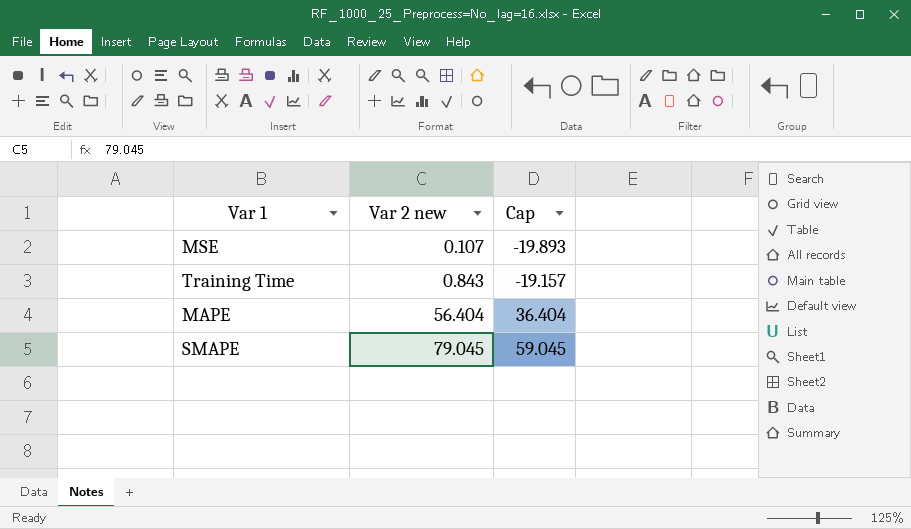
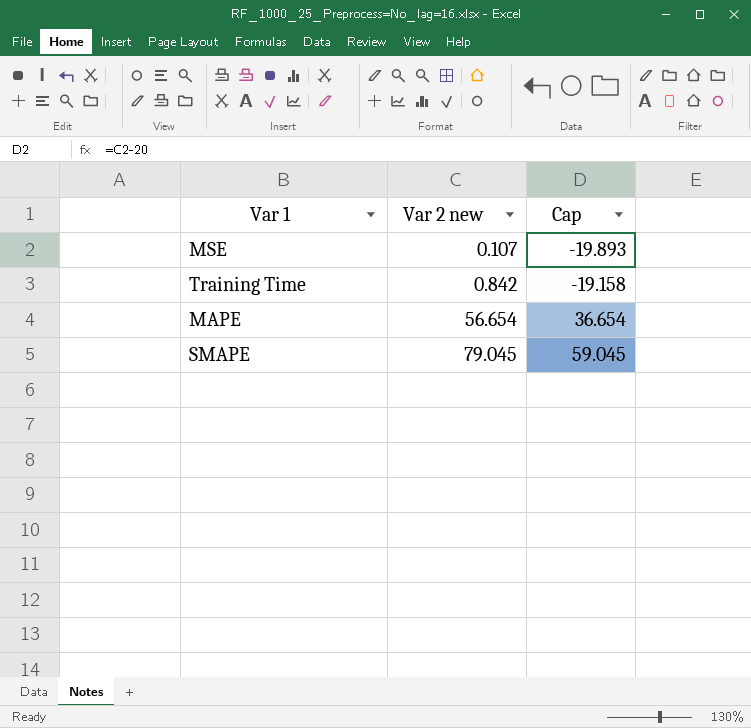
Training Time | Var 2 new: 0.843 -> 0.842
Training Time | Cap: -19.157 -> -19.158
MAPE | Var 2 new: 56.404 -> 56.654
MAPE | Cap: 36.404 -> 36.654

